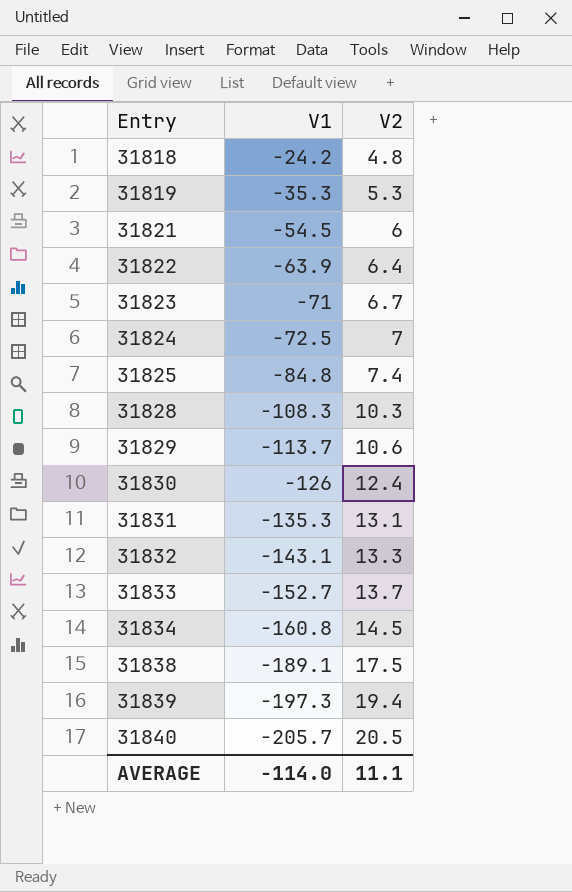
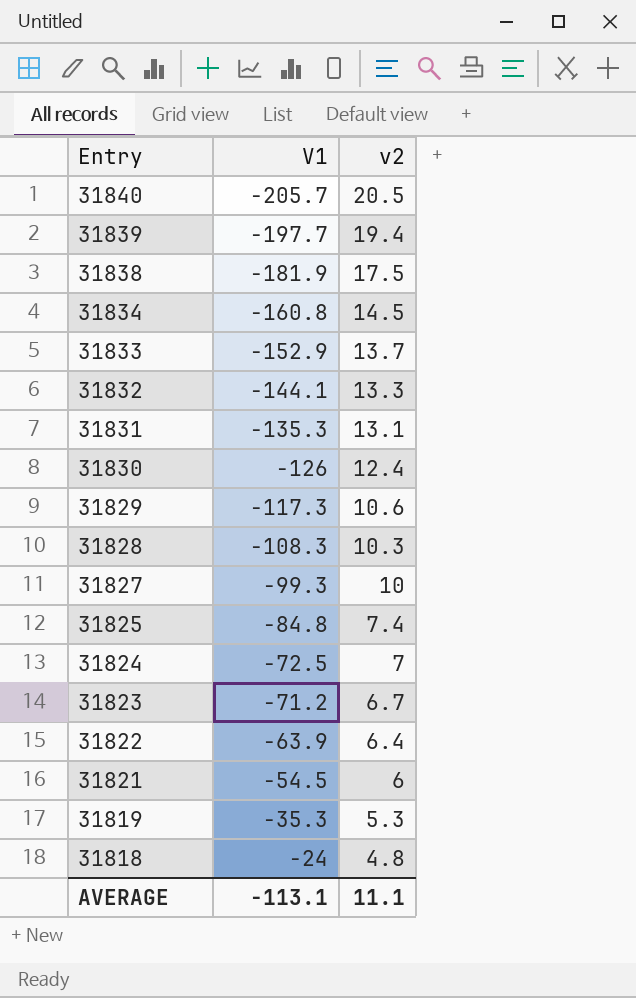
row order: Entry ascending -> Entry descending
column name: V2 -> v2
31839 | V1: -197.3 -> -197.7
31838 | V1: -189.1 -> -181.9
31833 | V1: -152.7 -> -152.9
31832 | V1: -143.1 -> -144.1
31829 | V1: -113.7 -> -117.3
row 31827: none -> -99.3 | 10
31823 | V1: -71 -> -71.2
31818 | V1: -24.2 -> -24
AVERAGE | V1: -114.0 -> -113.1

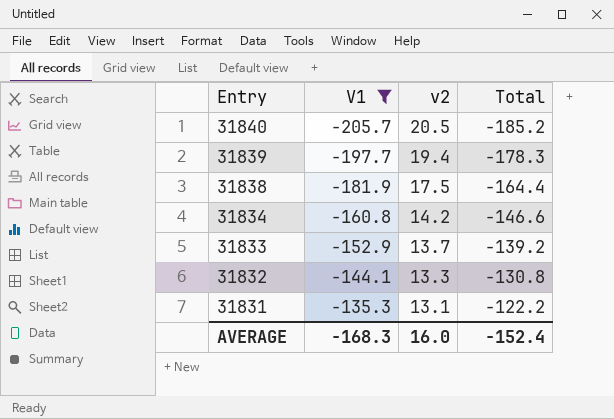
filter: none -> V1 <= -135.3
column Total | formula: none -> [V1] + [v2]
31834 | v2: 14.5 -> 14.2
AVERAGE | V1: -113.1 -> -168.3
AVERAGE | v2: 11.1 -> 16.0

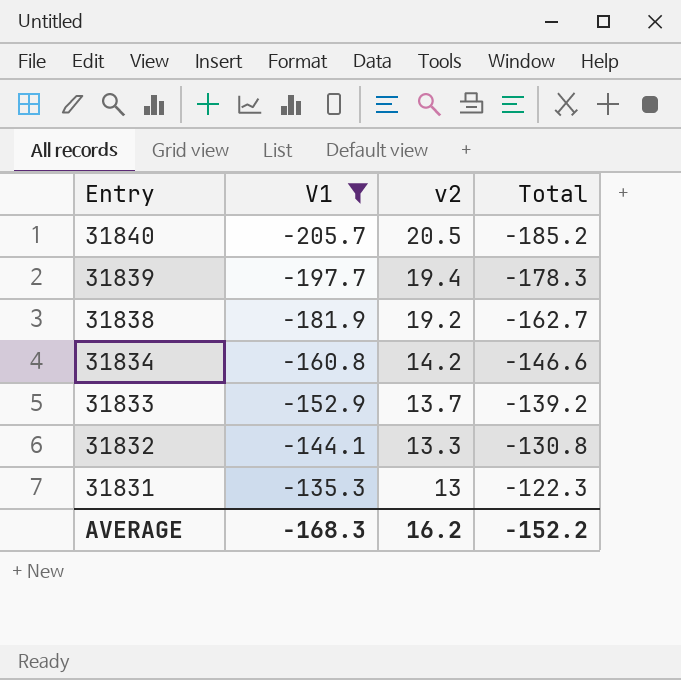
31838 | v2: 17.5 -> 19.2
31838 | Total: -164.4 -> -162.7
31831 | v2: 13.1 -> 13
31831 | Total: -122.2 -> -122.3
AVERAGE | v2: 16.0 -> 16.2
AVERAGE | Total: -152.4 -> -152.2

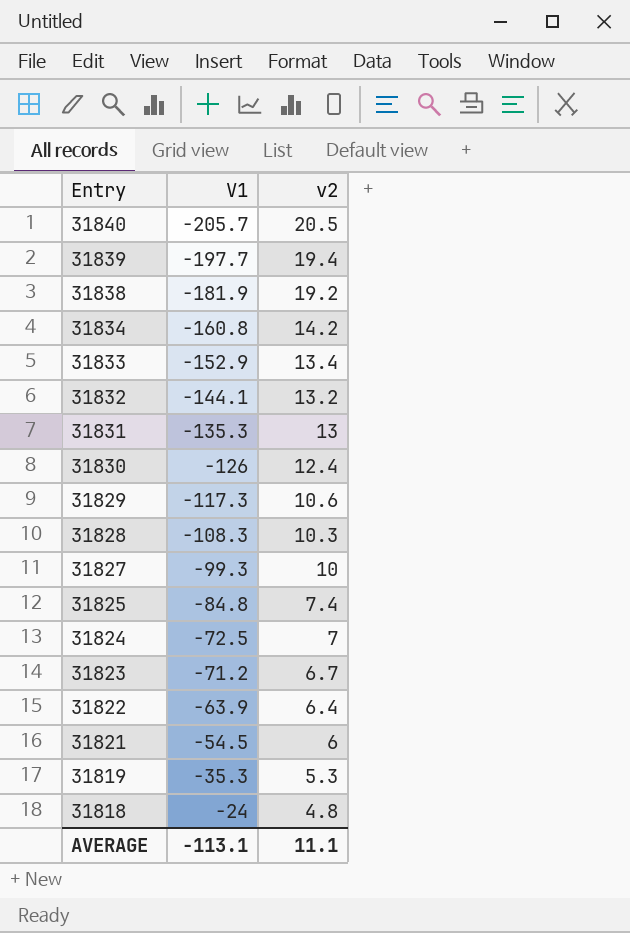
filter: V1 <= -135.3 -> none
column Total | formula: [V1] + [v2] -> none
31833 | v2: 13.7 -> 13.4
31832 | v2: 13.3 -> 13.2
AVERAGE | V1: -168.3 -> -113.1
AVERAGE | v2: 16.2 -> 11.1

